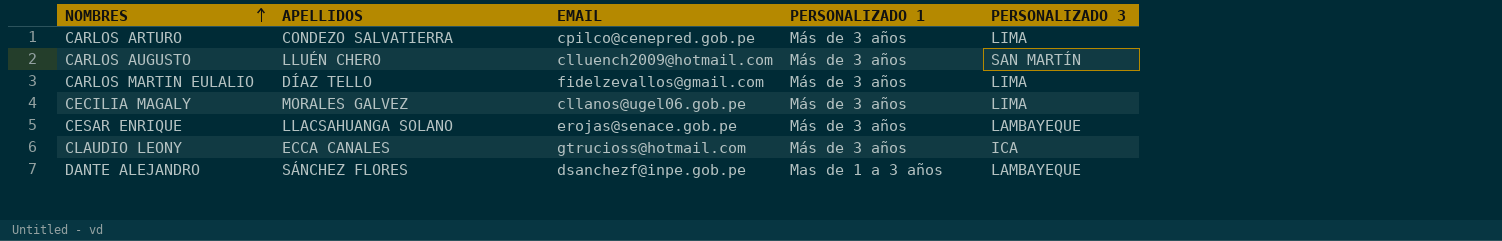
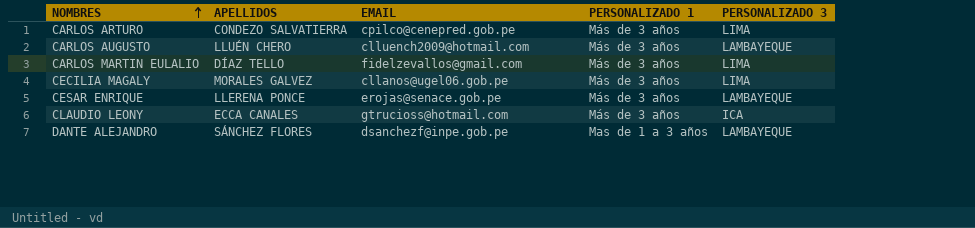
CARLOS AUGUSTO | PERSONALIZADO 3: SAN MARTÍN -> LAMBAYEQUE
CESAR ENRIQUE | APELLIDOS: LLACSAHUANGA SOLANO -> LLERENA PONCE

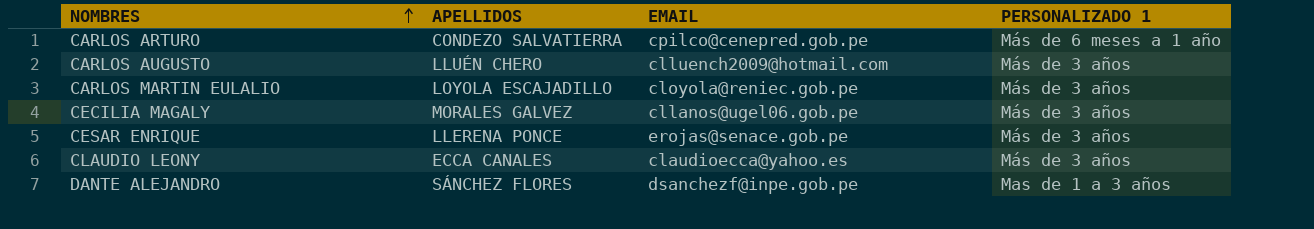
column PERSONALIZADO 3 | position: 5 -> none
CARLOS ARTURO | PERSONALIZADO 1: Más de 3 años -> Más de 6 meses a 1 año
CARLOS MARTIN EULALIO | APELLIDOS: DÍAZ TELLO -> LOYOLA ESCAJADILLO
CARLOS MARTIN EULALIO | EMAIL: fidelzevallos@gmail.com -> cloyola@reniec.gob.pe
CLAUDIO LEONY | EMAIL: gtrucioss@hotmail.com -> claudioecca@yahoo.es

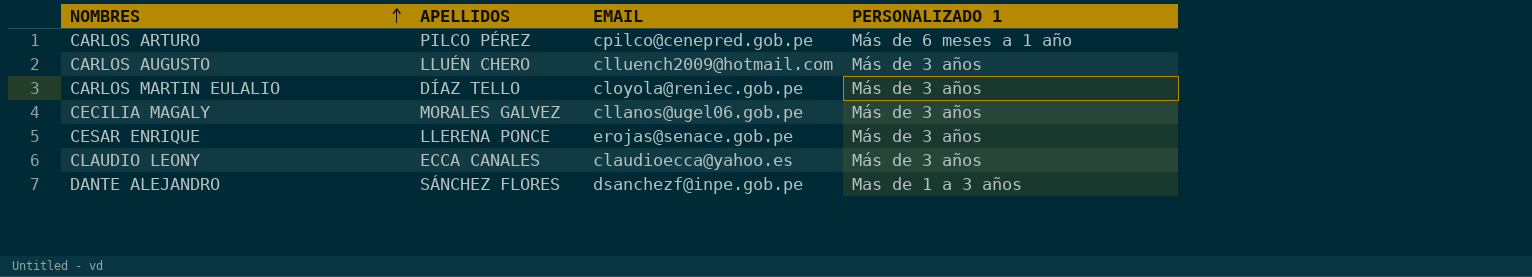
CARLOS ARTURO | APELLIDOS: CONDEZO SALVATIERRA -> PILCO PÉREZ
CARLOS MARTIN EULALIO | APELLIDOS: LOYOLA ESCAJADILLO -> DÍAZ TELLO

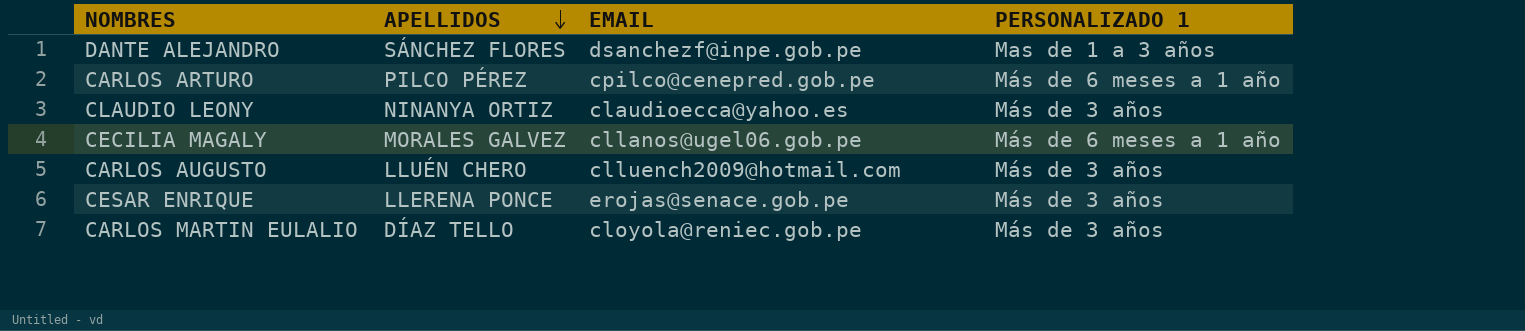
row order: NOMBRES ascending -> APELLIDOS descending
CLAUDIO LEONY | APELLIDOS: ECCA CANALES -> NINANYA ORTIZ
CECILIA MAGALY | PERSONALIZADO 1: Más de 3 años -> Más de 6 meses a 1 año

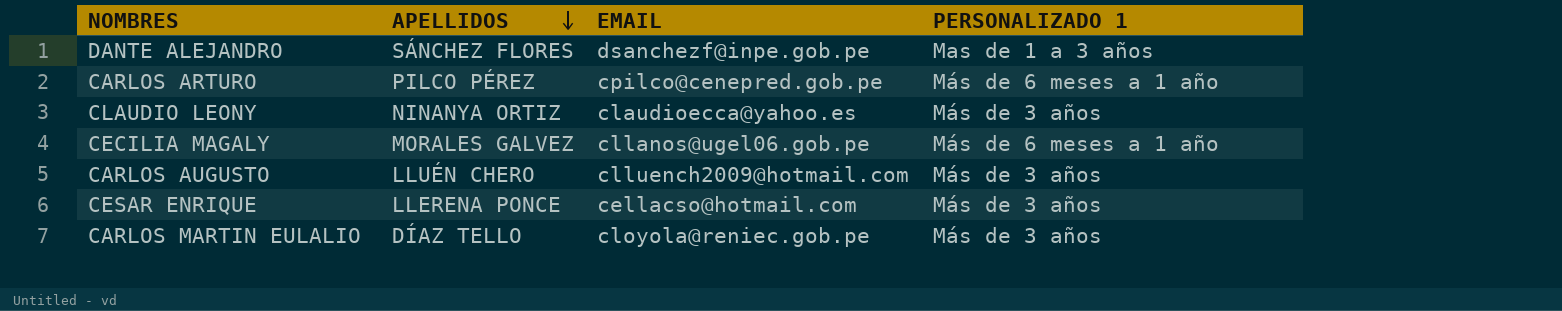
CESAR ENRIQUE | EMAIL: erojas@senace.gob.pe -> cellacso@hotmail.com

